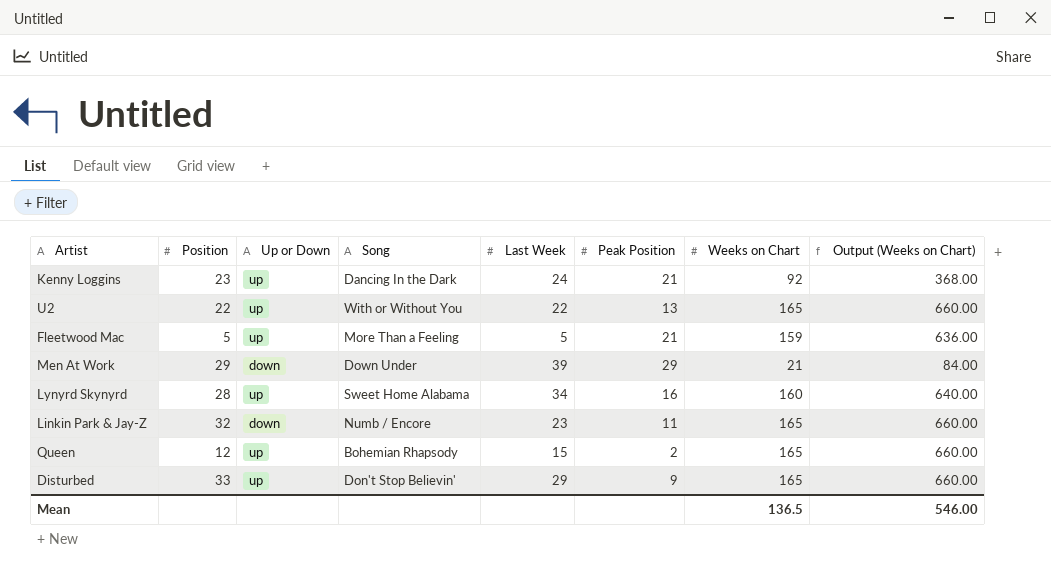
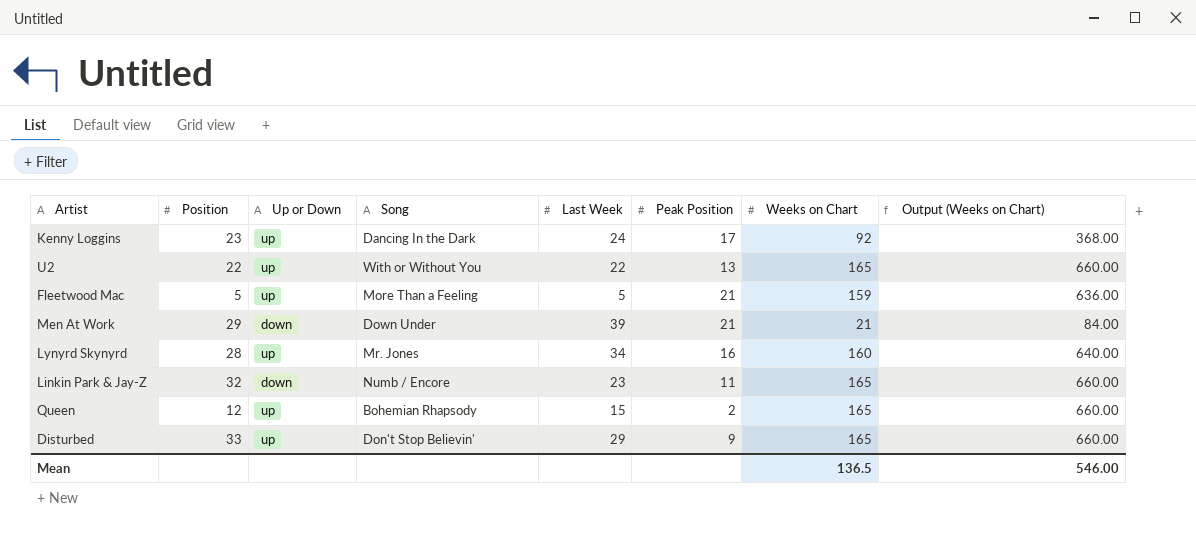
Kenny Loggins | Peak Position: 21 -> 17
Men At Work | Peak Position: 29 -> 21
Lynyrd Skynyrd | Song: Sweet Home Alabama -> Mr. Jones

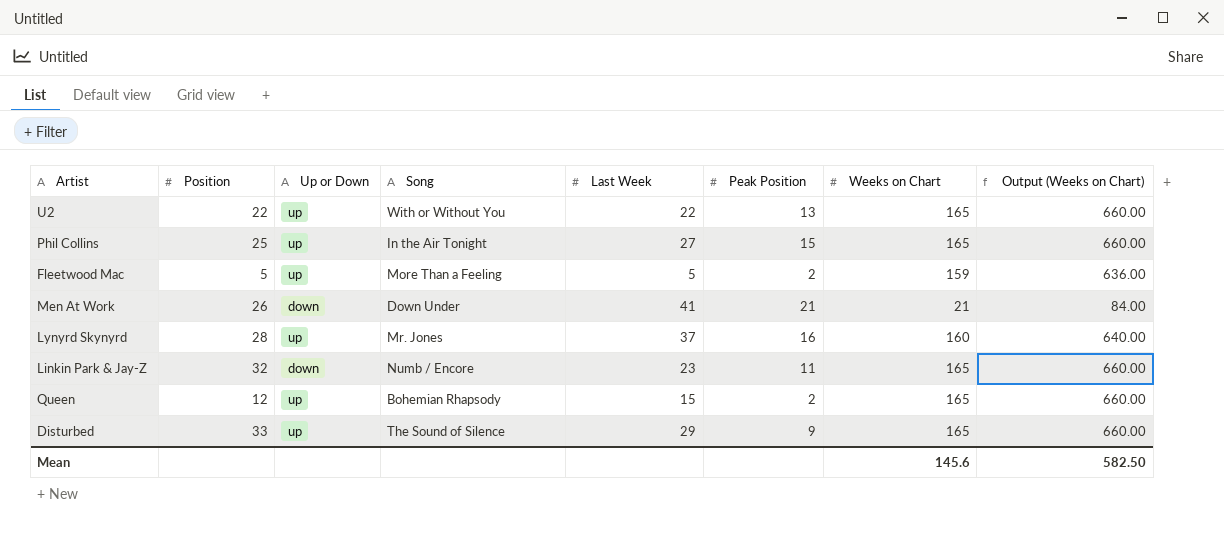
row Kenny Loggins: 23 | up | Dancing In the Dark | 24 | 17 | 92 | 368.00 -> none
row Phil Collins: none -> 25 | up | In the Air Tonight | 27 | 15 | 165 | 660.00
Fleetwood Mac | Peak Position: 21 -> 2
Men At Work | Position: 29 -> 26
Men At Work | Last Week: 39 -> 41
Lynyrd Skynyrd | Last Week: 34 -> 37
Disturbed | Song: Don't Stop Believin' -> The Sound of Silence
Mean | Weeks on Chart: 136.5 -> 145.6
Mean | Output (Weeks on Chart): 546.00 -> 582.50

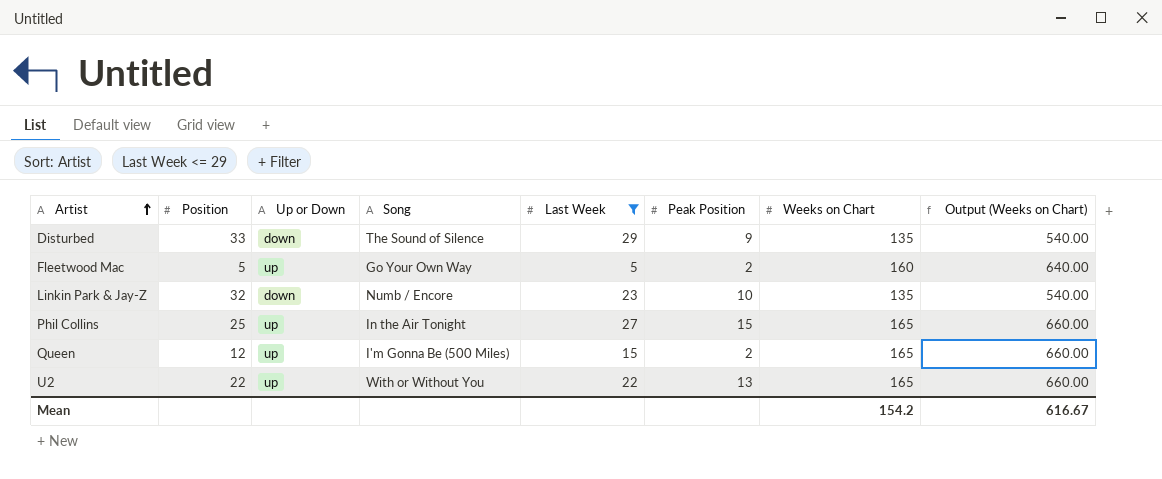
filter: none -> Last Week <= 29
row order: none -> Artist ascending
Disturbed | Up or Down: up -> down
Disturbed | Weeks on Chart: 165 -> 135
Disturbed | Output (Weeks on Chart): 660.00 -> 540.00
Fleetwood Mac | Song: More Than a Feeling -> Go Your Own Way
Fleetwood Mac | Weeks on Chart: 159 -> 160
Fleetwood Mac | Output (Weeks on Chart): 636.00 -> 640.00
Linkin Park & Jay-Z | Peak Position: 11 -> 10
Linkin Park & Jay-Z | Weeks on Chart: 165 -> 135
Linkin Park & Jay-Z | Output (Weeks on Chart): 660.00 -> 540.00
Queen | Song: Bohemian Rhapsody -> I'm Gonna Be (500 Miles)
Mean | Weeks on Chart: 145.6 -> 154.2
Mean | Output (Weeks on Chart): 582.50 -> 616.67

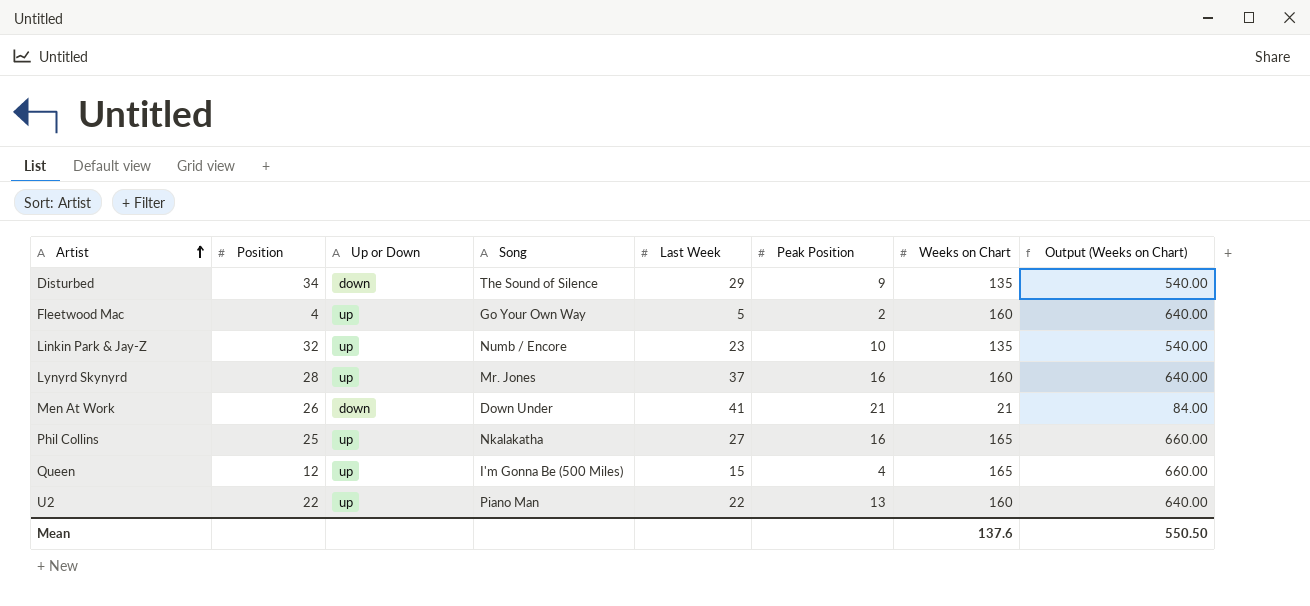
filter: Last Week <= 29 -> none
Disturbed | Position: 33 -> 34
Fleetwood Mac | Position: 5 -> 4
Linkin Park & Jay-Z | Up or Down: down -> up
Phil Collins | Song: In the Air Tonight -> Nkalakatha
Phil Collins | Peak Position: 15 -> 16
Queen | Peak Position: 2 -> 4
U2 | Song: With or Without You -> Piano Man
U2 | Weeks on Chart: 165 -> 160
U2 | Output (Weeks on Chart): 660.00 -> 640.00
Mean | Weeks on Chart: 154.2 -> 137.6
Mean | Output (Weeks on Chart): 616.67 -> 550.50

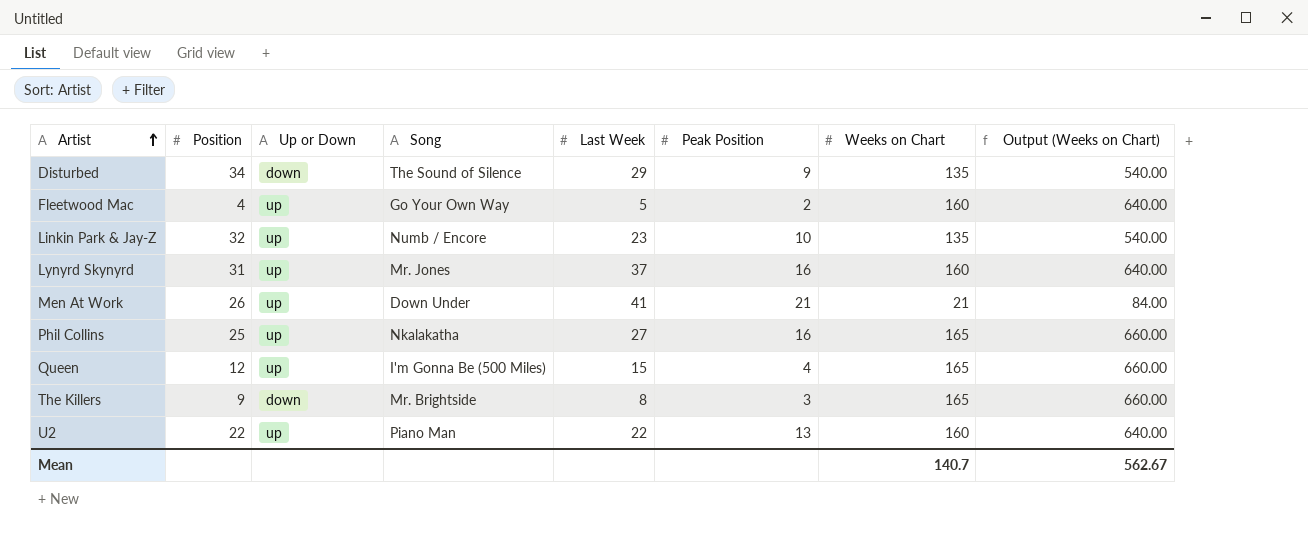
Lynyrd Skynyrd | Position: 28 -> 31
Men At Work | Up or Down: down -> up
row The Killers: none -> 9 | down | Mr. Brightside | 8 | 3 | 165 | 660.00
Mean | Weeks on Chart: 137.6 -> 140.7
Mean | Output (Weeks on Chart): 550.50 -> 562.67

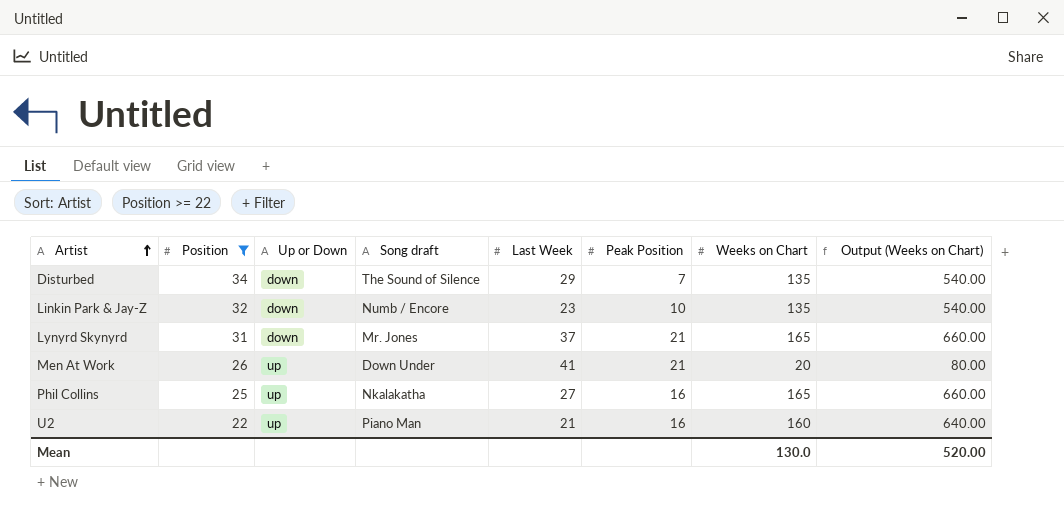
filter: none -> Position >= 22
column name: Song -> Song draft
Disturbed | Peak Position: 9 -> 7
Linkin Park & Jay-Z | Up or Down: up -> down
Lynyrd Skynyrd | Up or Down: up -> down
Lynyrd Skynyrd | Peak Position: 16 -> 21
Lynyrd Skynyrd | Weeks on Chart: 160 -> 165
Lynyrd Skynyrd | Output (Weeks on Chart): 640.00 -> 660.00
Men At Work | Weeks on Chart: 21 -> 20
Men At Work | Output (Weeks on Chart): 84.00 -> 80.00
U2 | Last Week: 22 -> 21
U2 | Peak Position: 13 -> 16
Mean | Weeks on Chart: 140.7 -> 130.0
Mean | Output (Weeks on Chart): 562.67 -> 520.00

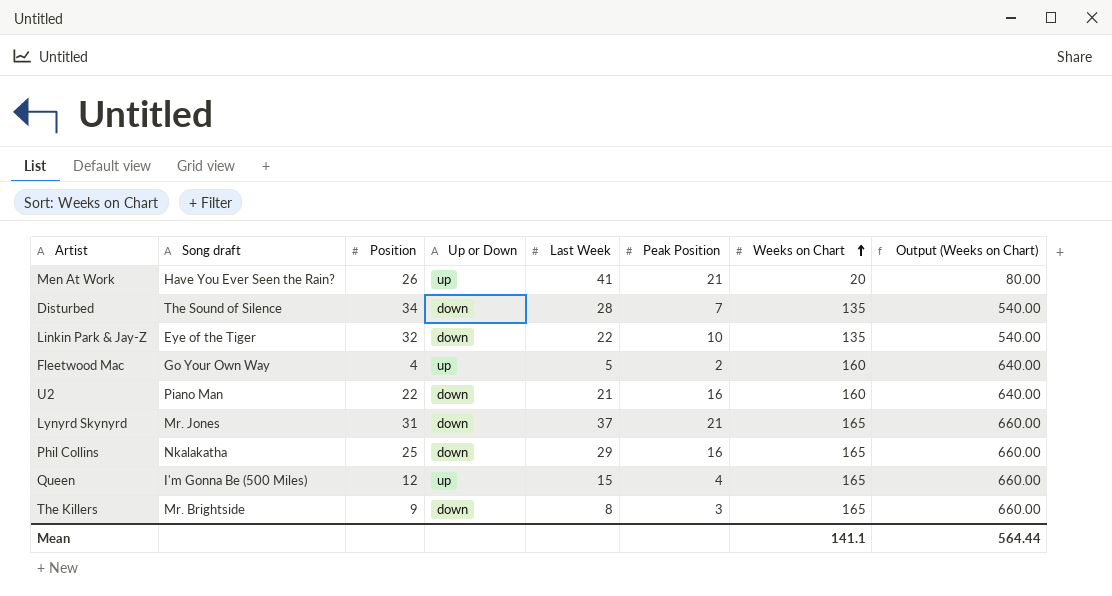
filter: Position >= 22 -> none
row order: Artist ascending -> Weeks on Chart ascending
column Song draft | position: 4 -> 2
Men At Work | Song draft: Down Under -> Have You Ever Seen the Rain?
Disturbed | Last Week: 29 -> 28
Linkin Park & Jay-Z | Song draft: Numb / Encore -> Eye of the Tiger
Linkin Park & Jay-Z | Last Week: 23 -> 22
U2 | Up or Down: up -> down
Phil Collins | Up or Down: up -> down
Phil Collins | Last Week: 27 -> 29
Mean | Weeks on Chart: 130.0 -> 141.1
Mean | Output (Weeks on Chart): 520.00 -> 564.44

